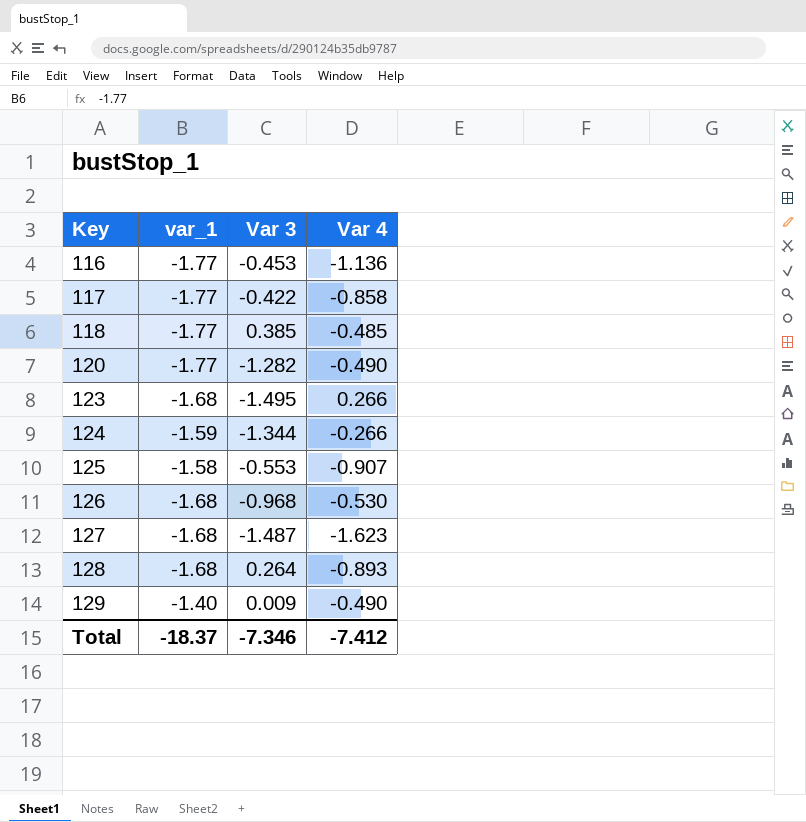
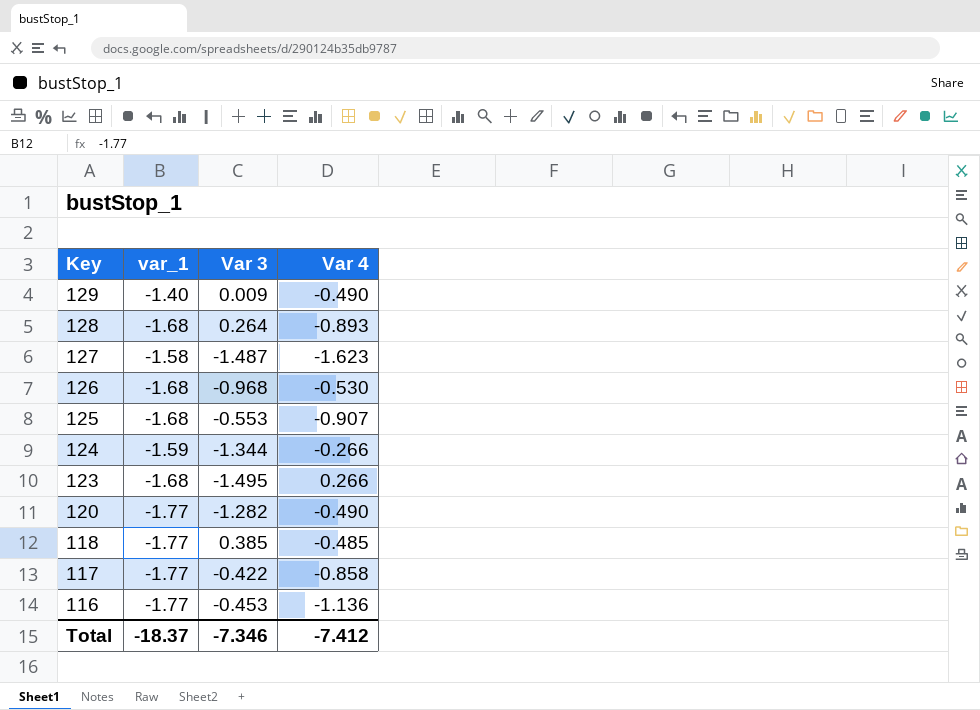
row order: Key ascending -> Key descending
127 | var_1: -1.68 -> -1.58
125 | var_1: -1.58 -> -1.68

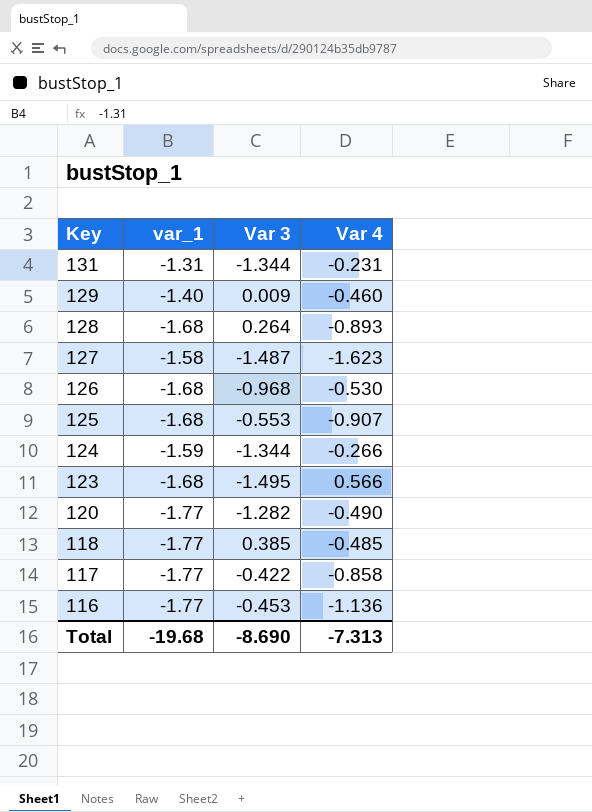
row 131: none -> -1.31 | -1.344 | -0.231
129 | Var 4: -0.490 -> -0.460
123 | Var 4: 0.266 -> 0.566
Total | var_1: -18.37 -> -19.68
Total | Var 3: -7.346 -> -8.690
Total | Var 4: -7.412 -> -7.313

